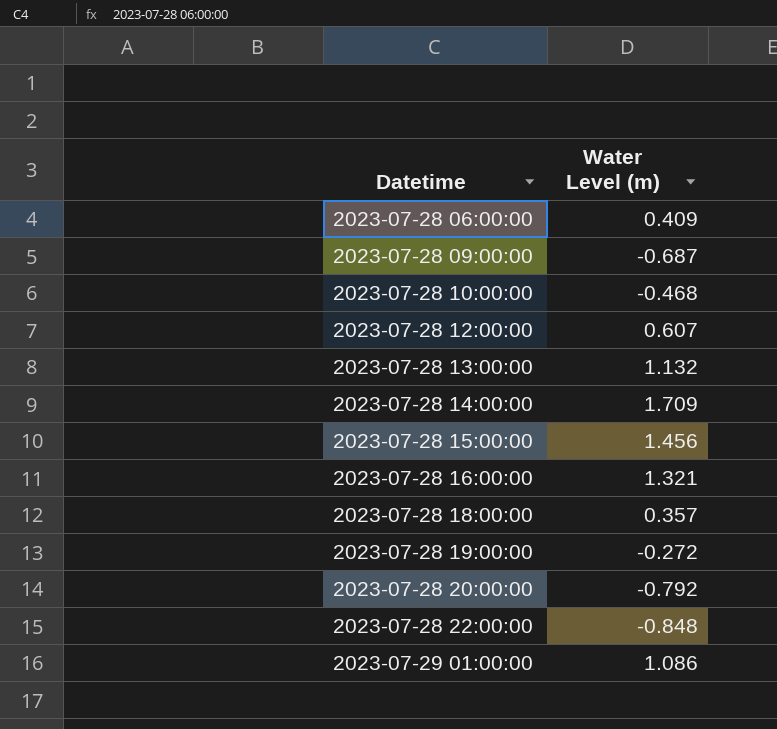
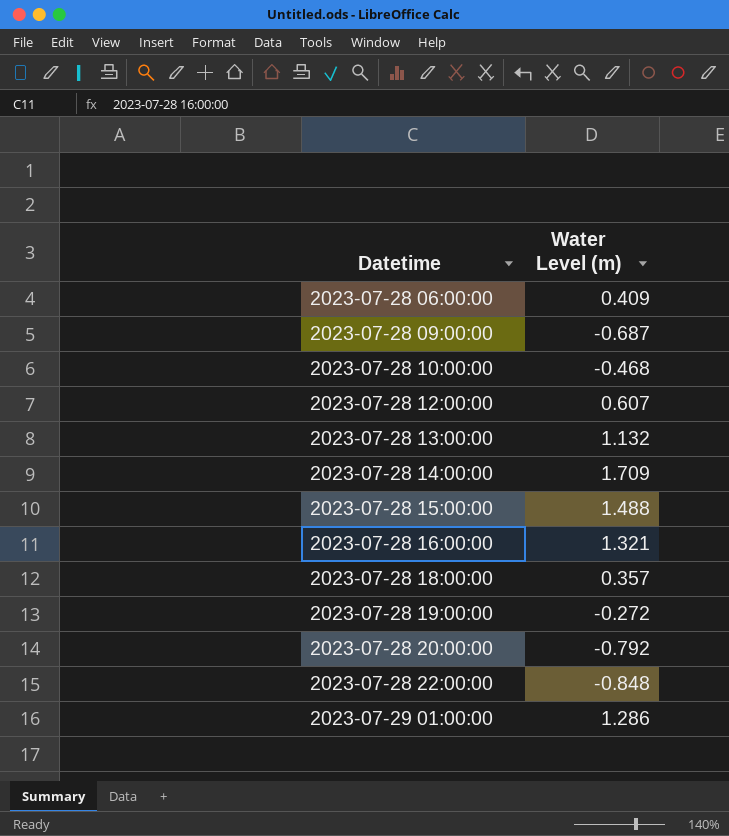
2023-07-28 15:00:00 | Water Level (m): 1.456 -> 1.488
2023-07-29 01:00:00 | Water Level (m): 1.086 -> 1.286

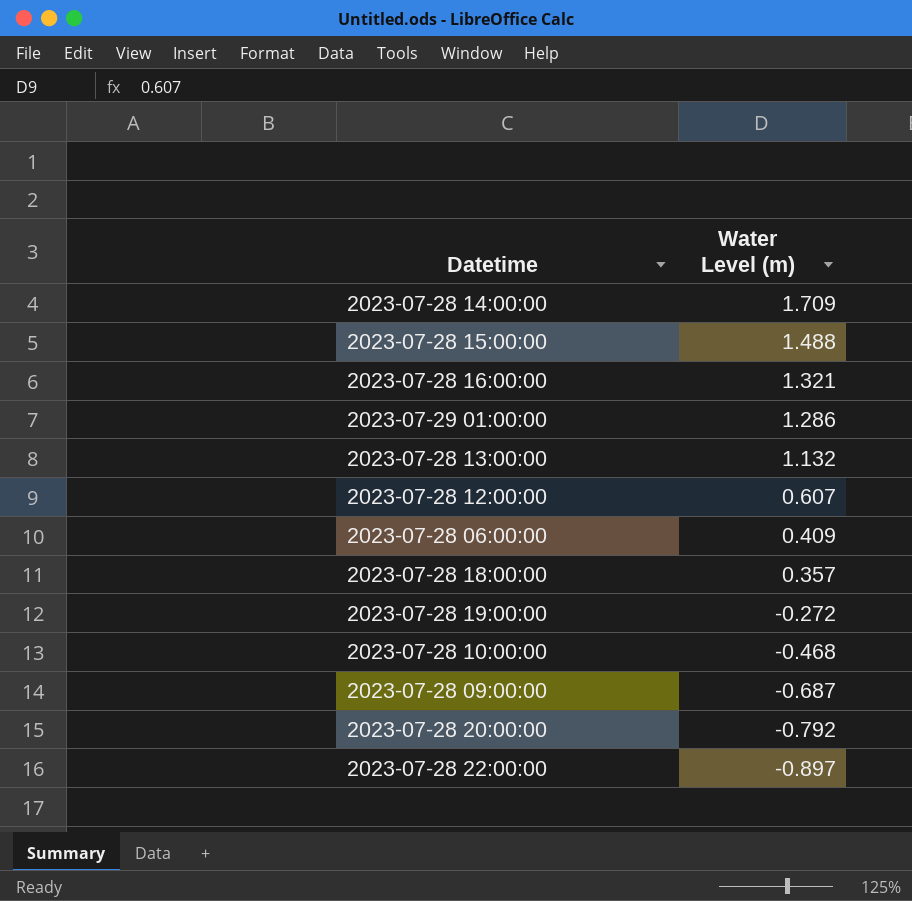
row order: Datetime ascending -> Water Level (m) descending
2023-07-28 22:00:00 | Water Level (m): -0.848 -> -0.897

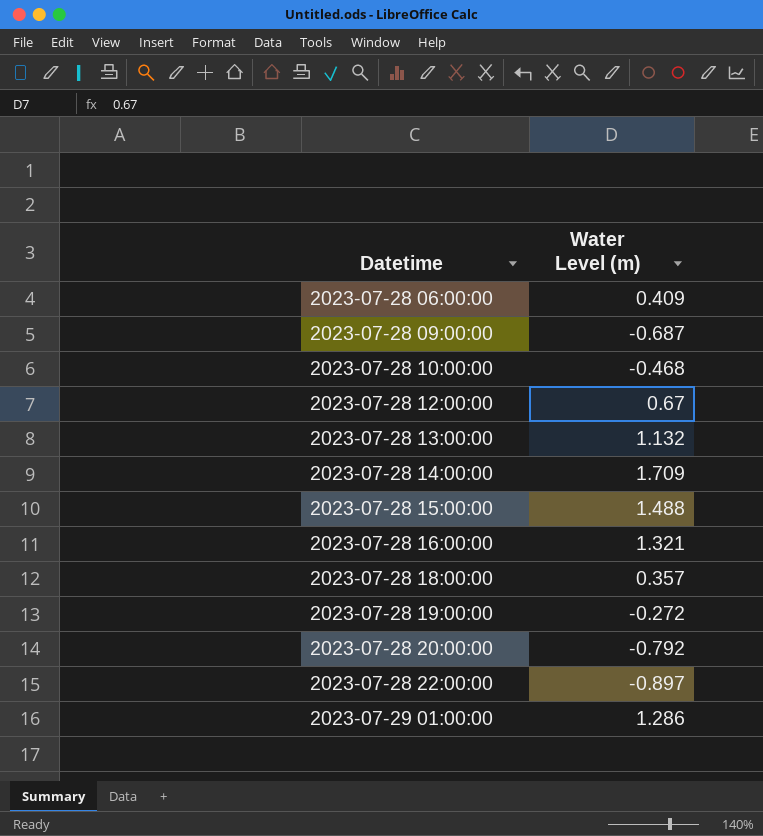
row order: Water Level (m) descending -> Datetime ascending
2023-07-28 12:00:00 | Water Level (m): 0.607 -> 0.67

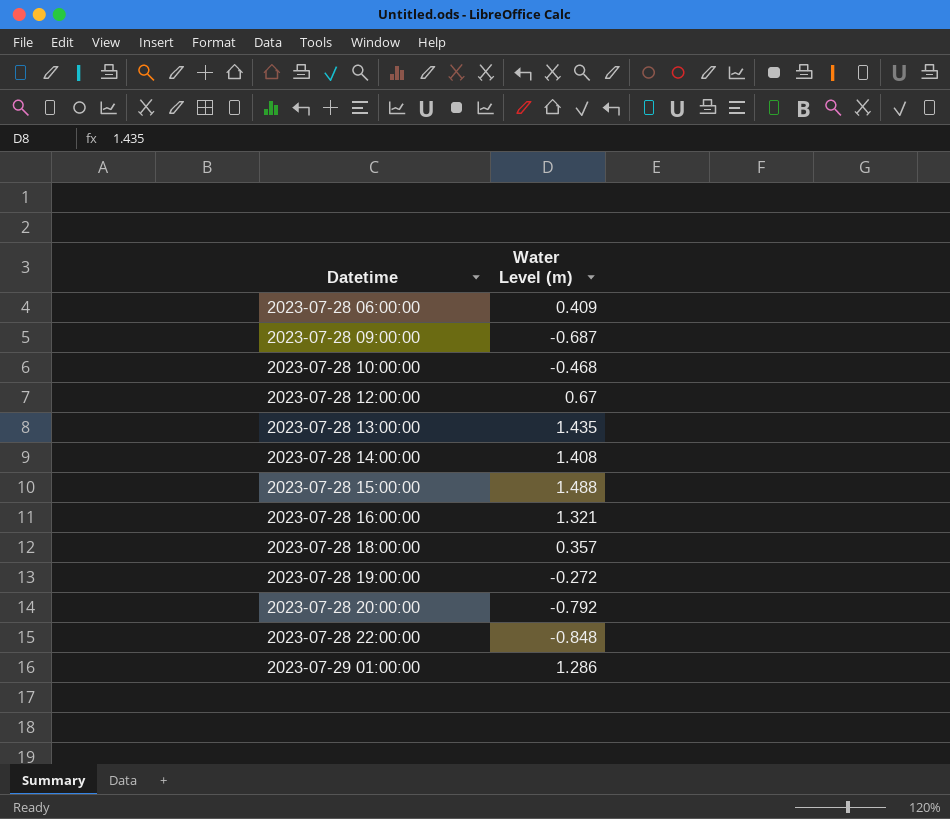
2023-07-28 13:00:00 | Water Level (m): 1.132 -> 1.435
2023-07-28 14:00:00 | Water Level (m): 1.709 -> 1.408
2023-07-28 22:00:00 | Water Level (m): -0.897 -> -0.848

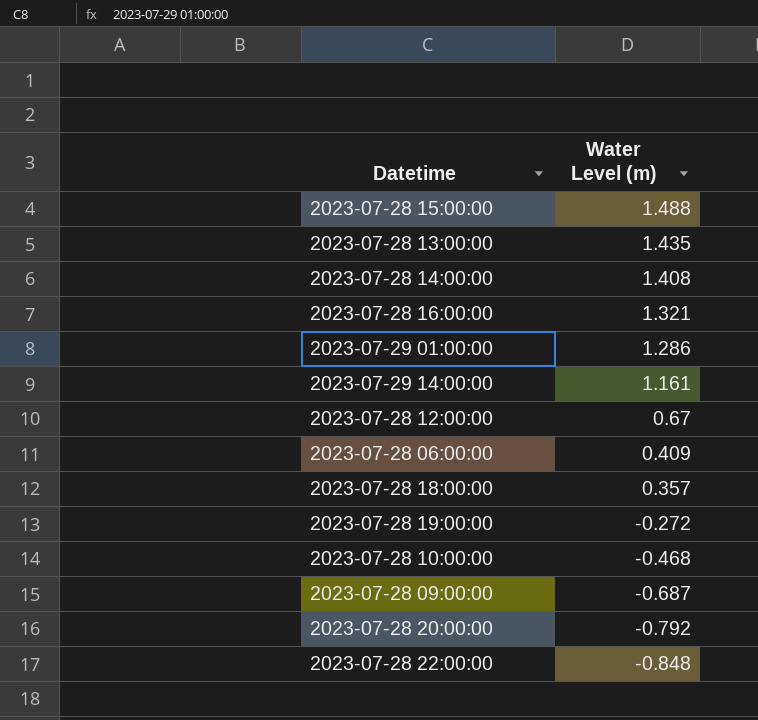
row order: Datetime ascending -> Water Level (m) descending
row 2023-07-29 14:00:00: none -> 1.161

